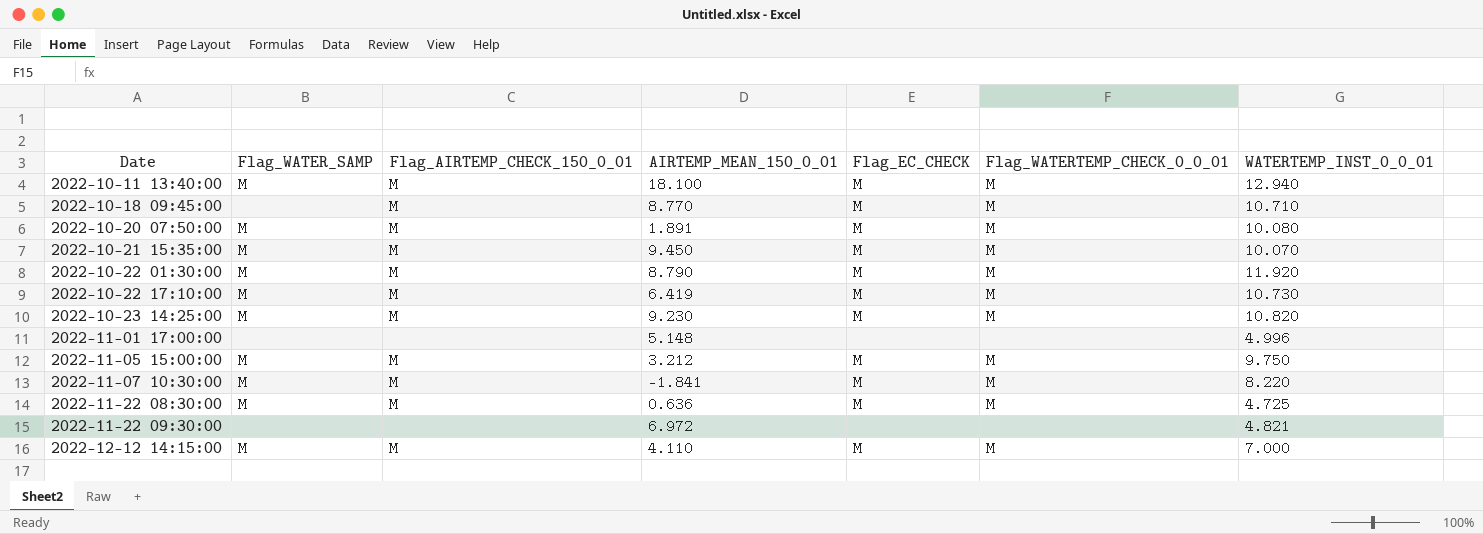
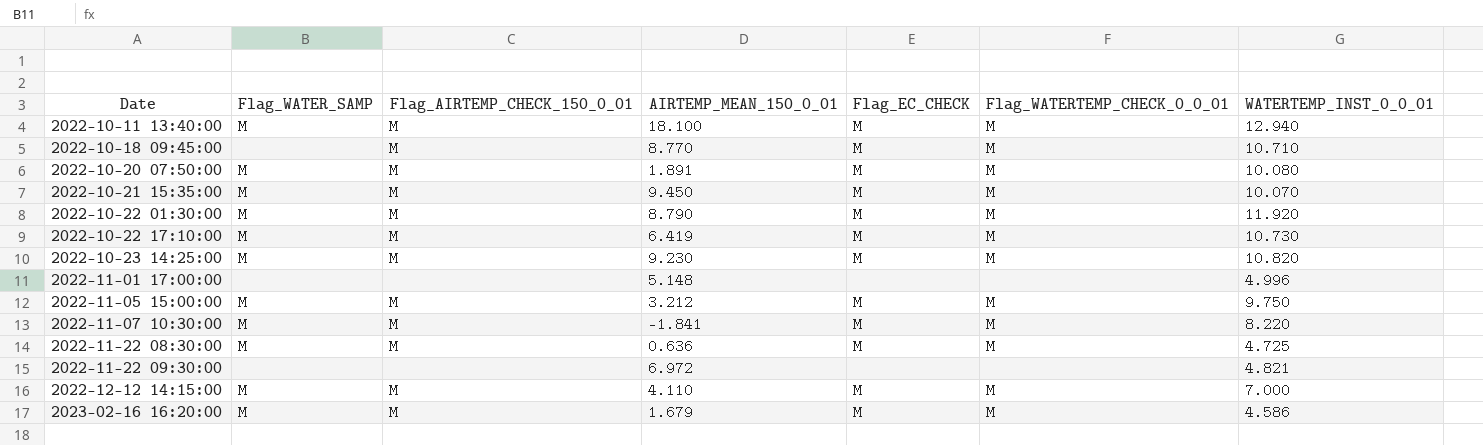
row 2023-02-16 16:20:00: none -> M | M | 1.679 | M | M | 4.586

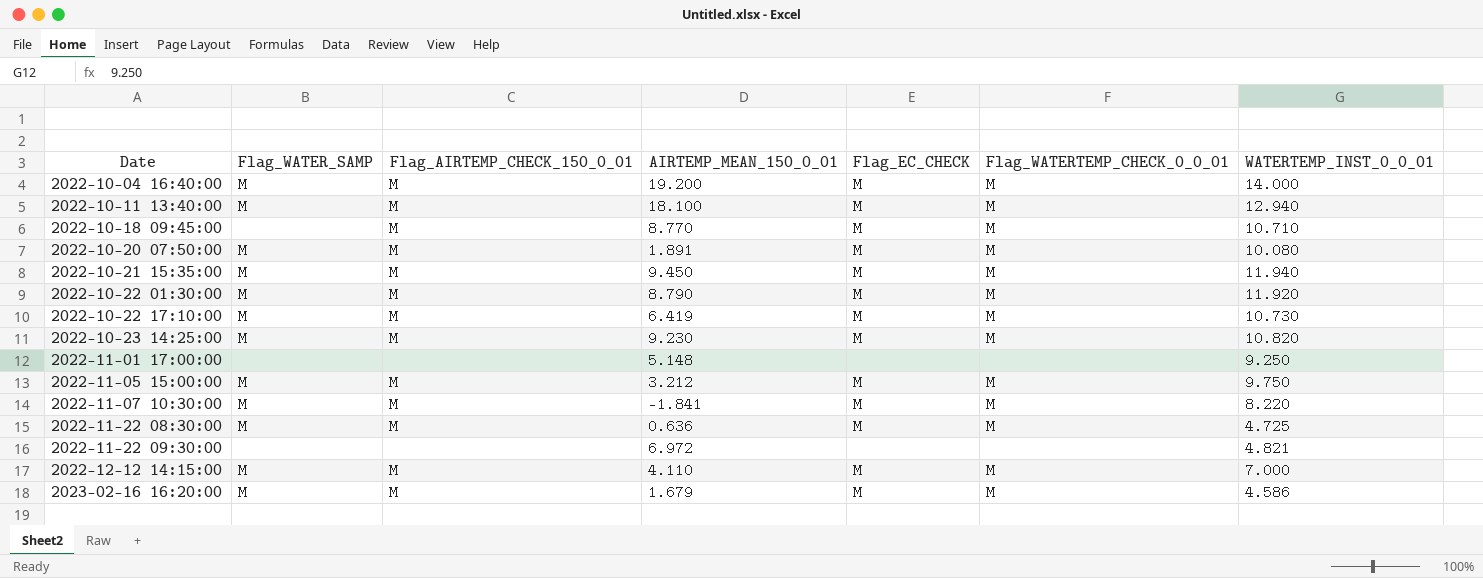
row 2022-10-04 16:40:00: none -> M | M | 19.200 | M | M | 14.000
2022-10-21 15:35:00 | WATERTEMP_INST_0_0_01: 10.070 -> 11.940
2022-11-01 17:00:00 | WATERTEMP_INST_0_0_01: 4.996 -> 9.250

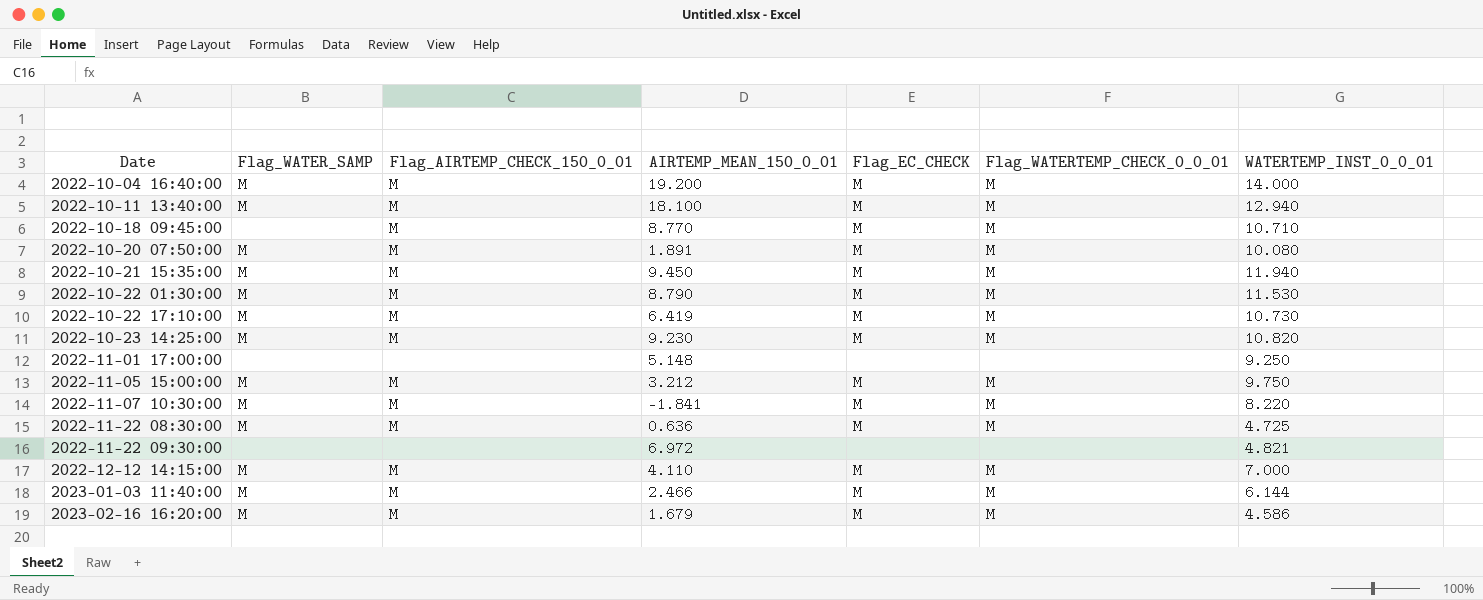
2022-10-22 01:30:00 | WATERTEMP_INST_0_0_01: 11.920 -> 11.530
row 2023-01-03 11:40:00: none -> M | M | 2.466 | M | M | 6.144

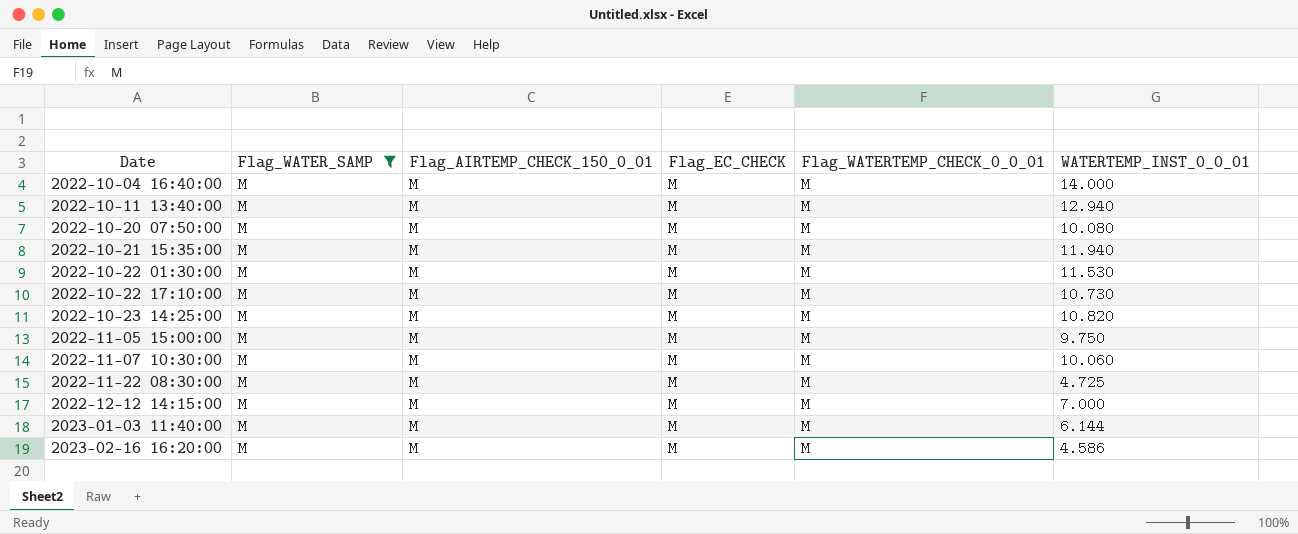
filter: none -> Flag_WATER_SAMP = M
column AIRTEMP_MEAN_150_0_01 | position: 4 -> none
2022-11-07 10:30:00 | WATERTEMP_INST_0_0_01: 8.220 -> 10.060

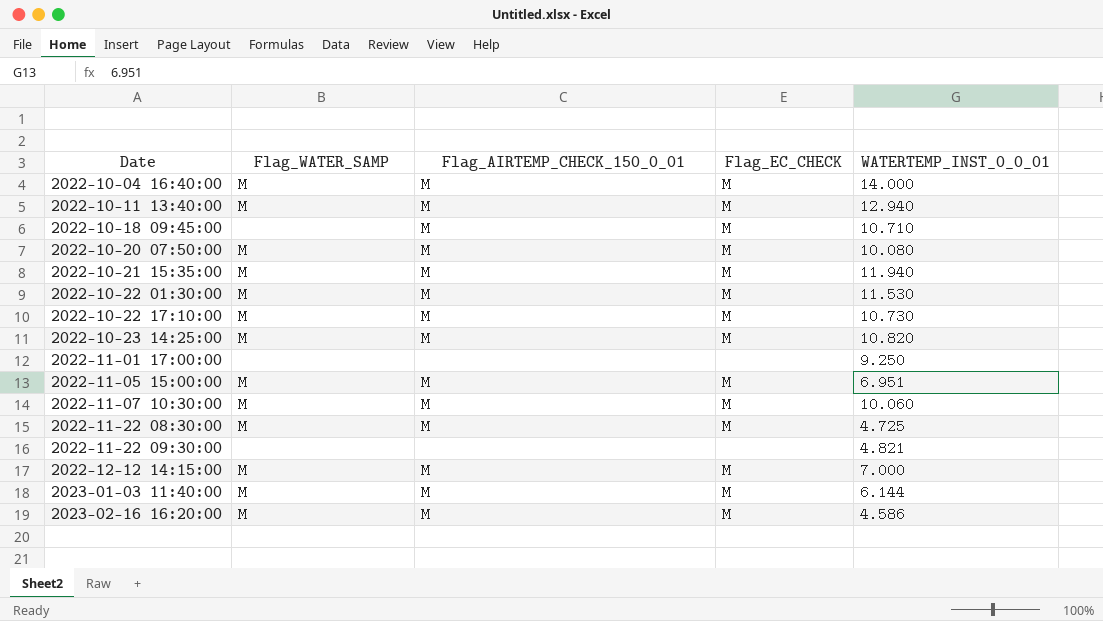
filter: Flag_WATER_SAMP = M -> none
column Flag_WATERTEMP_CHECK_0_0_01 | position: 5 -> none
2022-11-05 15:00:00 | WATERTEMP_INST_0_0_01: 9.750 -> 6.951

